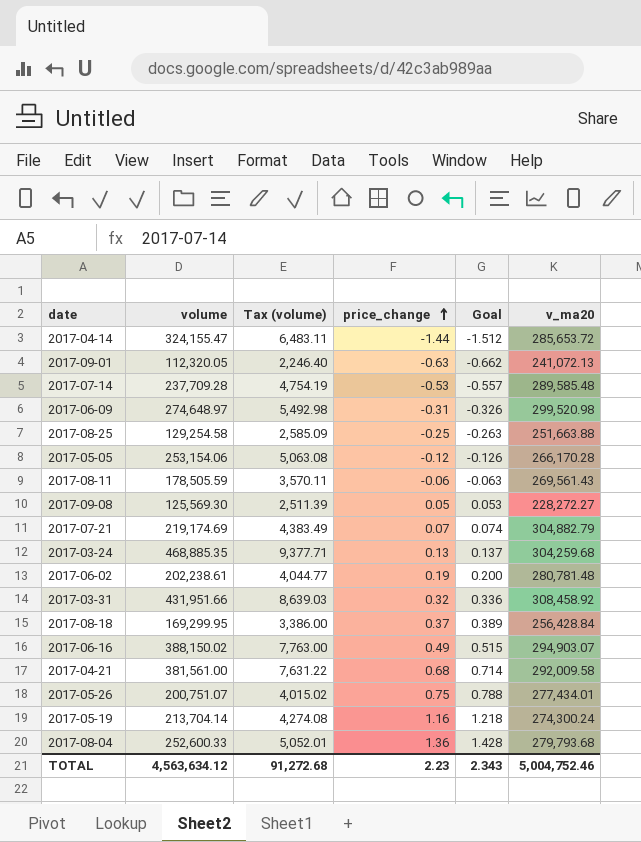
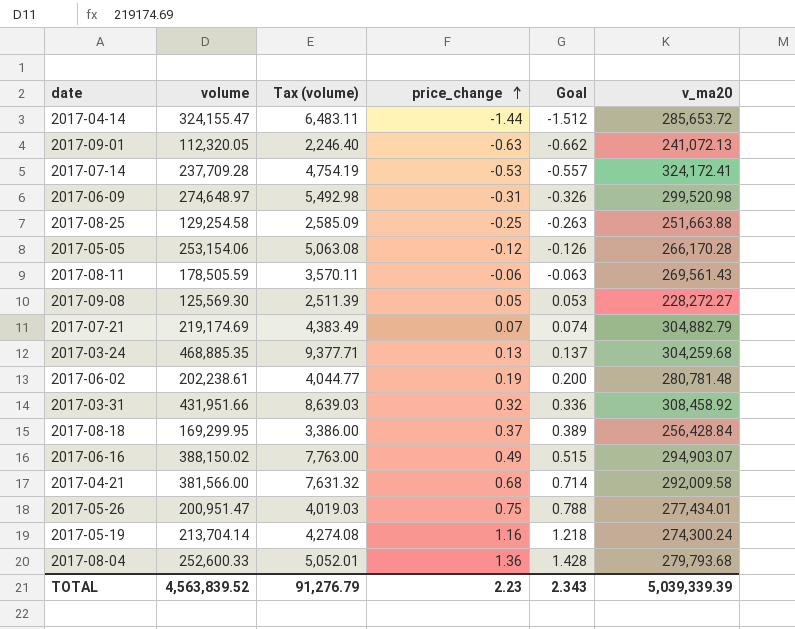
2017-07-14 | v_ma20: 289,585.48 -> 324,172.41
2017-04-21 | volume: 381,561.00 -> 381,566.00
2017-04-21 | Tax (volume): 7,631.22 -> 7,631.32
2017-05-26 | volume: 200,751.07 -> 200,951.47
2017-05-26 | Tax (volume): 4,015.02 -> 4,019.03
TOTAL | volume: 4,563,634.12 -> 4,563,839.52
TOTAL | Tax (volume): 91,272.68 -> 91,276.79
TOTAL | v_ma20: 5,004,752.46 -> 5,039,339.39

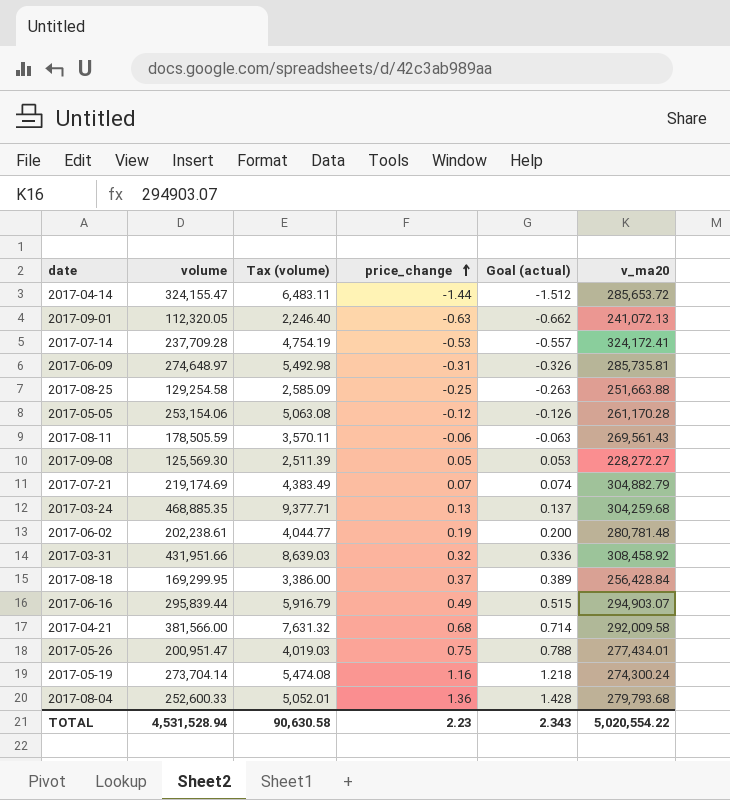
column name: Goal -> Goal (actual)
2017-06-09 | v_ma20: 299,520.98 -> 285,735.81
2017-05-05 | v_ma20: 266,170.28 -> 261,170.28
2017-06-16 | volume: 388,150.02 -> 295,839.44
2017-06-16 | Tax (volume): 7,763.00 -> 5,916.79
2017-05-19 | volume: 213,704.14 -> 273,704.14
2017-05-19 | Tax (volume): 4,274.08 -> 5,474.08
TOTAL | volume: 4,563,839.52 -> 4,531,528.94
TOTAL | Tax (volume): 91,276.79 -> 90,630.58
TOTAL | v_ma20: 5,039,339.39 -> 5,020,554.22

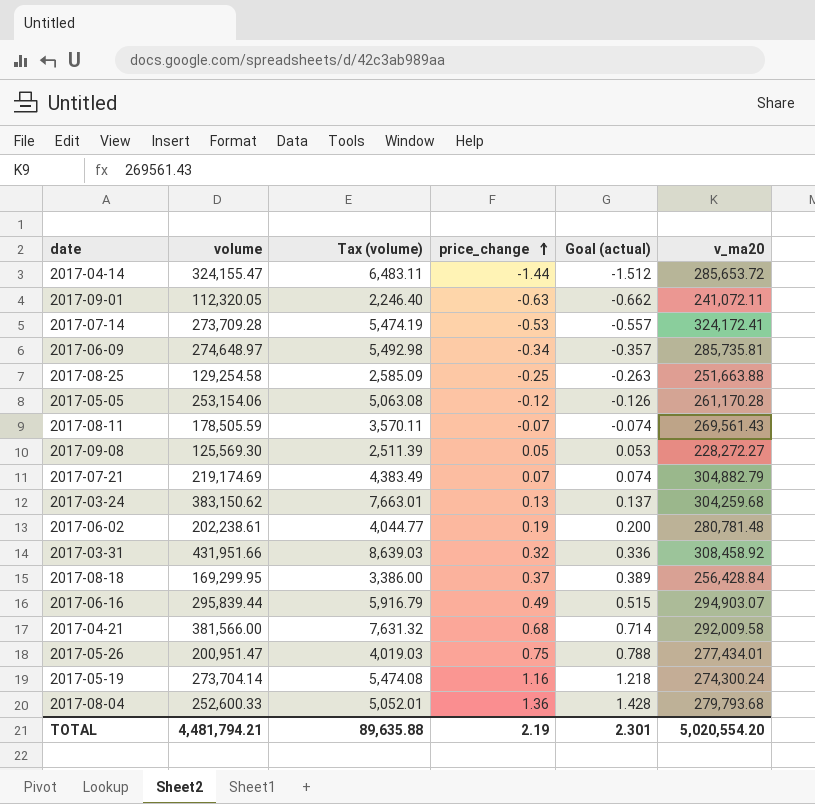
2017-09-01 | v_ma20: 241,072.13 -> 241,072.11
2017-07-14 | volume: 237,709.28 -> 273,709.28
2017-07-14 | Tax (volume): 4,754.19 -> 5,474.19
2017-06-09 | price_change: -0.31 -> -0.34
2017-06-09 | Goal (actual): -0.326 -> -0.357
2017-08-11 | price_change: -0.06 -> -0.07
2017-08-11 | Goal (actual): -0.063 -> -0.074
2017-03-24 | volume: 468,885.35 -> 383,150.62
2017-03-24 | Tax (volume): 9,377.71 -> 7,663.01
TOTAL | volume: 4,531,528.94 -> 4,481,794.21
TOTAL | Tax (volume): 90,630.58 -> 89,635.88
TOTAL | price_change: 2.23 -> 2.19
TOTAL | Goal (actual): 2.343 -> 2.301
TOTAL | v_ma20: 5,020,554.22 -> 5,020,554.20

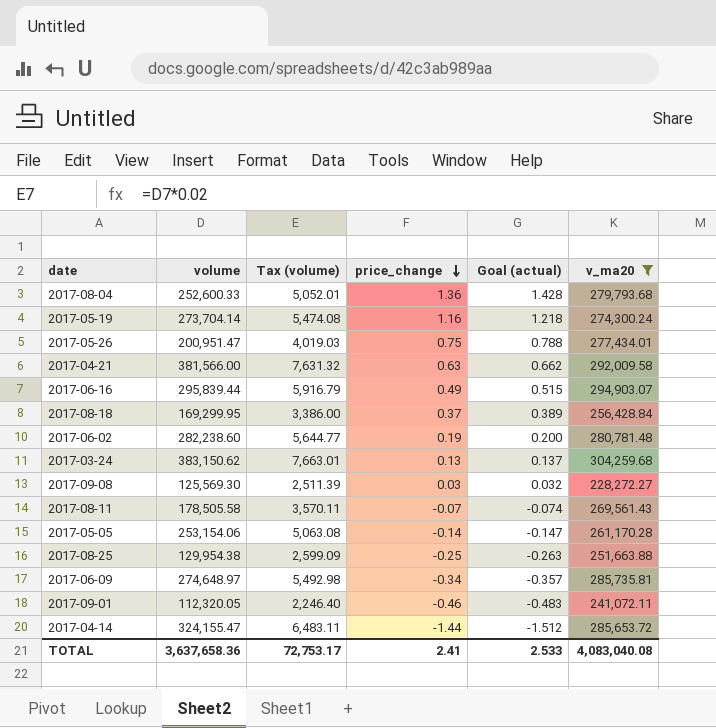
filter: none -> v_ma20 <= 304,259.68
row order: price_change ascending -> price_change descending
2017-04-21 | price_change: 0.68 -> 0.63
2017-04-21 | Goal (actual): 0.714 -> 0.662
2017-06-02 | volume: 202,238.61 -> 282,238.60
2017-06-02 | Tax (volume): 4,044.77 -> 5,644.77
2017-09-08 | price_change: 0.05 -> 0.03
2017-09-08 | Goal (actual): 0.053 -> 0.032
2017-08-11 | volume: 178,505.59 -> 178,505.58
2017-05-05 | price_change: -0.12 -> -0.14
2017-05-05 | Goal (actual): -0.126 -> -0.147
2017-08-25 | volume: 129,254.58 -> 129,954.38
2017-08-25 | Tax (volume): 2,585.09 -> 2,599.09
2017-09-01 | price_change: -0.63 -> -0.46
2017-09-01 | Goal (actual): -0.662 -> -0.483
TOTAL | volume: 4,481,794.21 -> 3,637,658.36
TOTAL | Tax (volume): 89,635.88 -> 72,753.17
TOTAL | price_change: 2.19 -> 2.41
TOTAL | Goal (actual): 2.301 -> 2.533
TOTAL | v_ma20: 5,020,554.20 -> 4,083,040.08

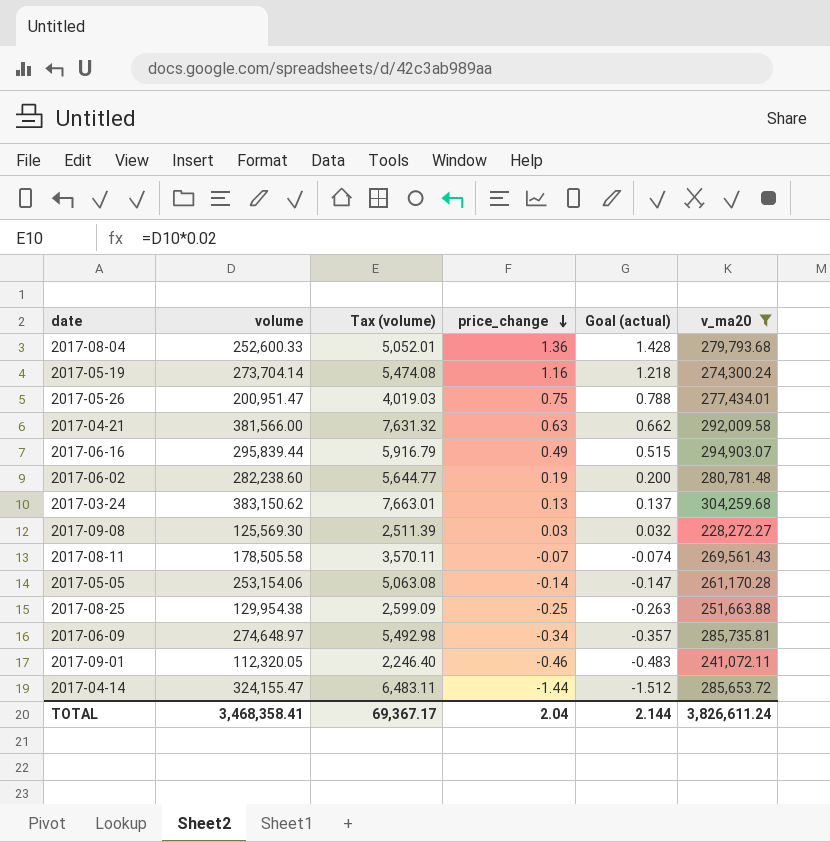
row 2017-08-18: 169,299.95 | 3,386.00 | 0.37 | 0.389 | 256,428.84 -> none
TOTAL | volume: 3,637,658.36 -> 3,468,358.41
TOTAL | Tax (volume): 72,753.17 -> 69,367.17
TOTAL | price_change: 2.41 -> 2.04
TOTAL | Goal (actual): 2.533 -> 2.144
TOTAL | v_ma20: 4,083,040.08 -> 3,826,611.24

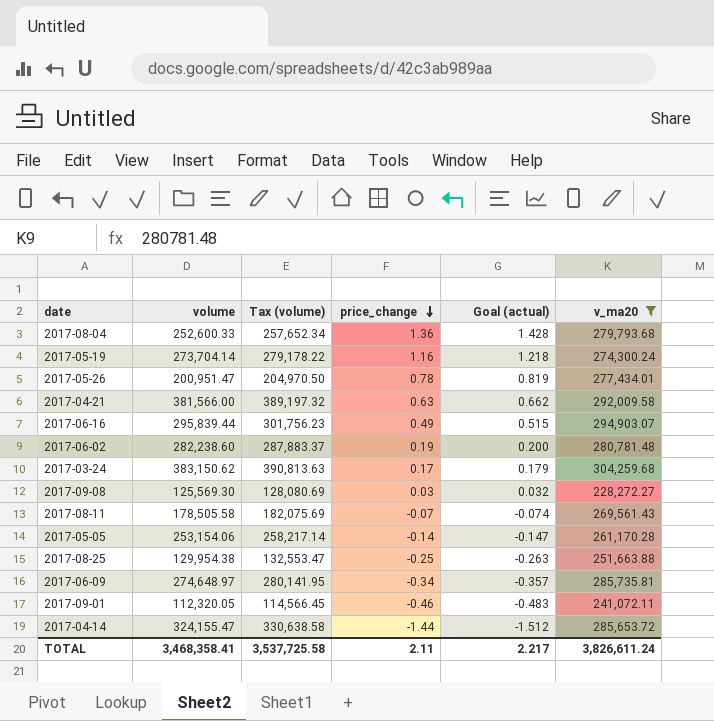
column Tax (volume) | formula: [volume] * 0.02 -> [volume] * 1.02
2017-05-26 | price_change: 0.75 -> 0.78
2017-05-26 | Goal (actual): 0.788 -> 0.819
2017-03-24 | price_change: 0.13 -> 0.17
2017-03-24 | Goal (actual): 0.137 -> 0.179
TOTAL | Tax (volume): 69,367.17 -> 3,537,725.58
TOTAL | price_change: 2.04 -> 2.11
TOTAL | Goal (actual): 2.144 -> 2.217

